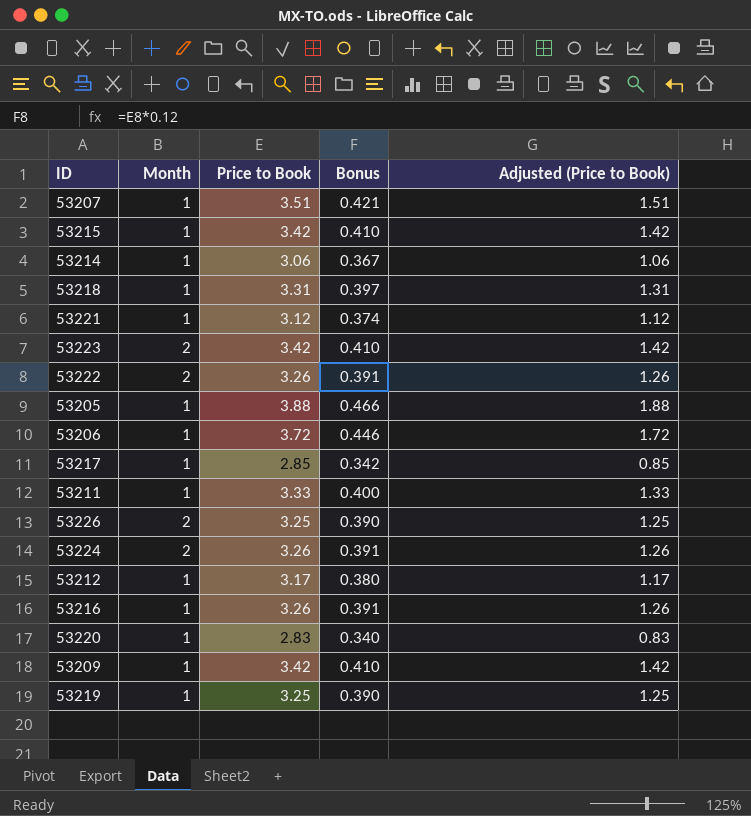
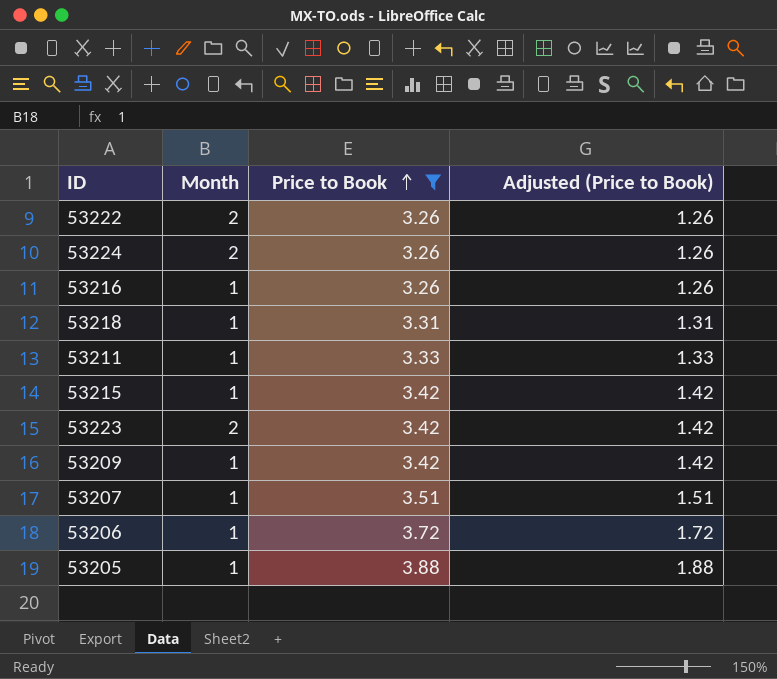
filter: none -> Price to Book >= 3.26
row order: none -> Price to Book ascending
column Bonus | formula: [Price to Book] * 0.12 -> none

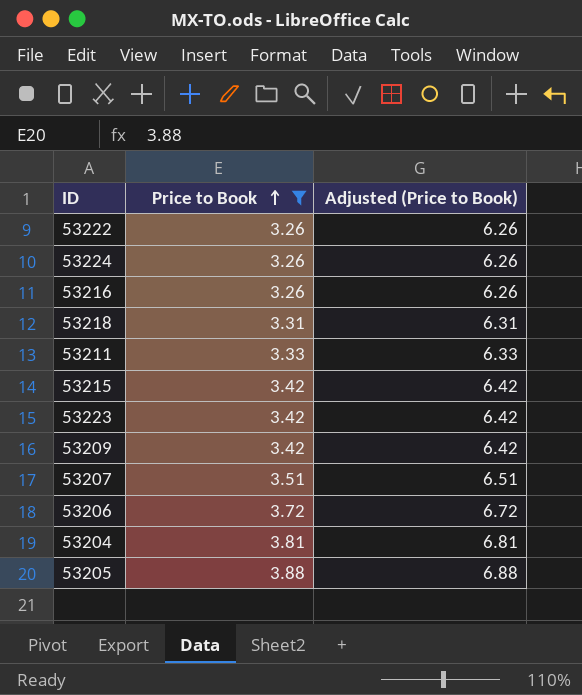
column Month | position: 2 -> none
column Adjusted (Price to Book) | formula: [Price to Book] - 2 -> [Price to Book] + 3
row 53204: none -> 3.81 | 6.81

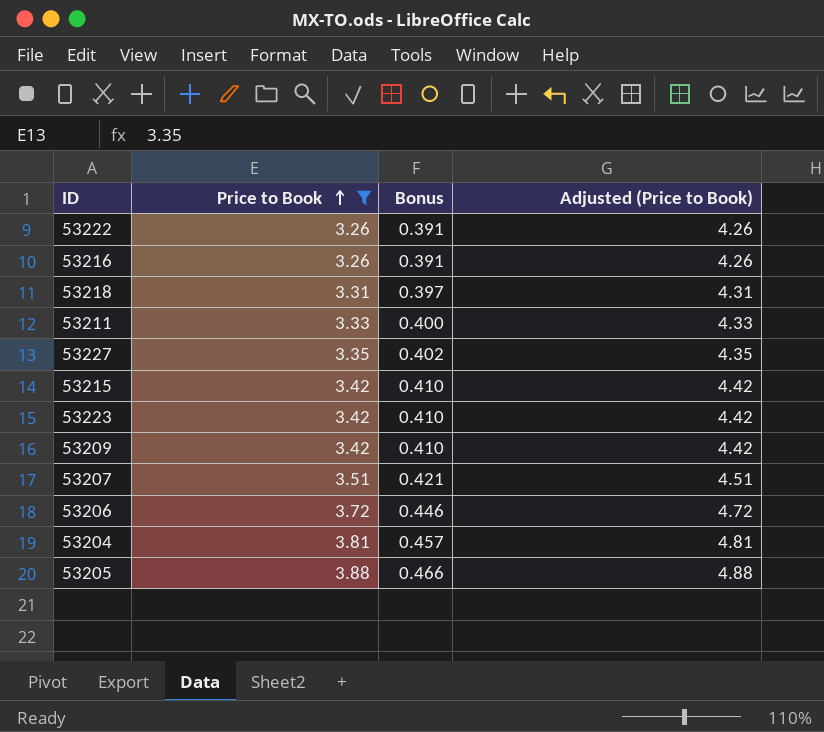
column Bonus | formula: none -> [Price to Book] * 0.12
column Adjusted (Price to Book) | formula: [Price to Book] + 3 -> [Price to Book] + 1
row 53224: 3.26 | 6.26 -> none
row 53227: none -> 3.35 | 0.402 | 4.35

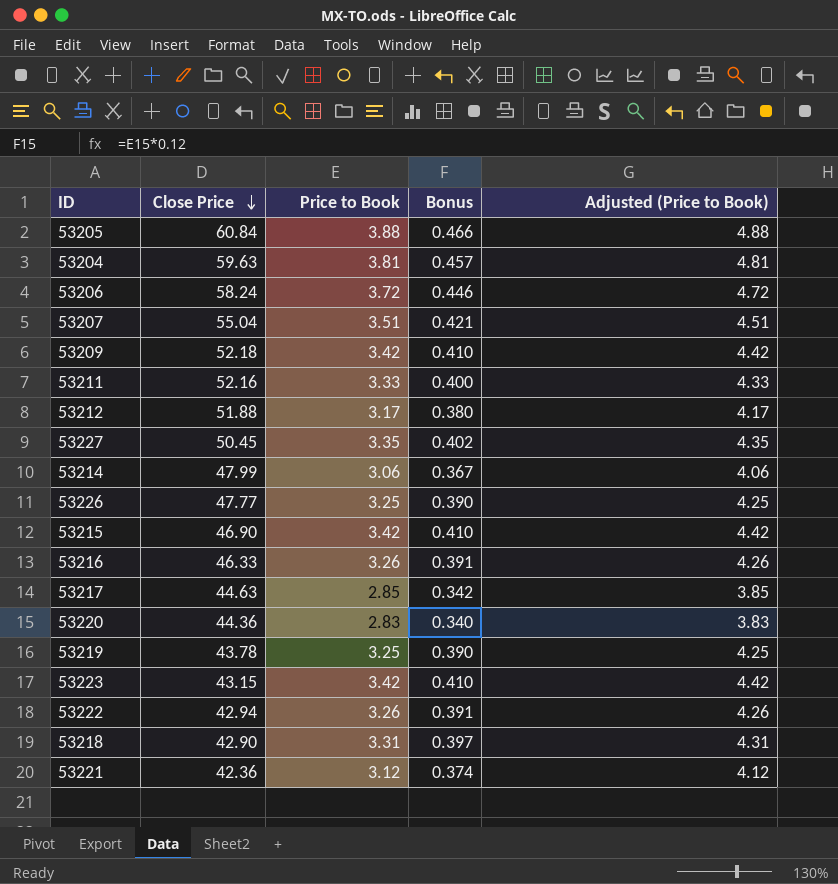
filter: Price to Book >= 3.26 -> none
row order: Price to Book ascending -> Close Price descending
column Close Price | position: none -> 2

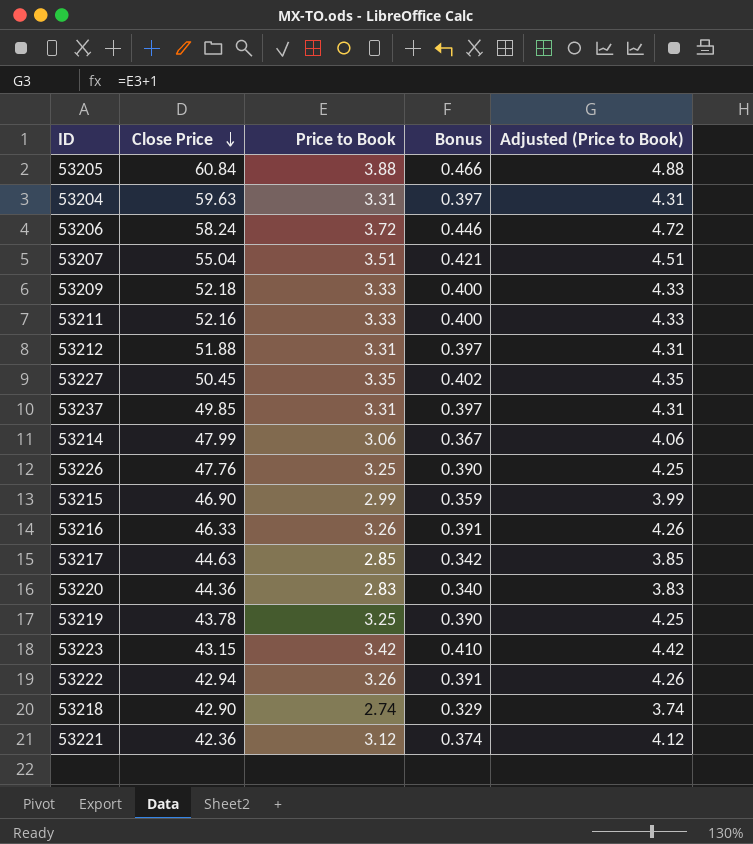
53204 | Price to Book: 3.81 -> 3.31
53204 | Bonus: 0.457 -> 0.397
53204 | Adjusted (Price to Book): 4.81 -> 4.31
53209 | Price to Book: 3.42 -> 3.33
53209 | Bonus: 0.410 -> 0.400
53209 | Adjusted (Price to Book): 4.42 -> 4.33
53212 | Price to Book: 3.17 -> 3.31
53212 | Bonus: 0.380 -> 0.397
53212 | Adjusted (Price to Book): 4.17 -> 4.31
row 53237: none -> 49.85 | 3.31 | 0.397 | 4.31
53226 | Close Price: 47.77 -> 47.76
53215 | Price to Book: 3.42 -> 2.99
53215 | Bonus: 0.410 -> 0.359
53215 | Adjusted (Price to Book): 4.42 -> 3.99
53218 | Price to Book: 3.31 -> 2.74
53218 | Bonus: 0.397 -> 0.329
53218 | Adjusted (Price to Book): 4.31 -> 3.74

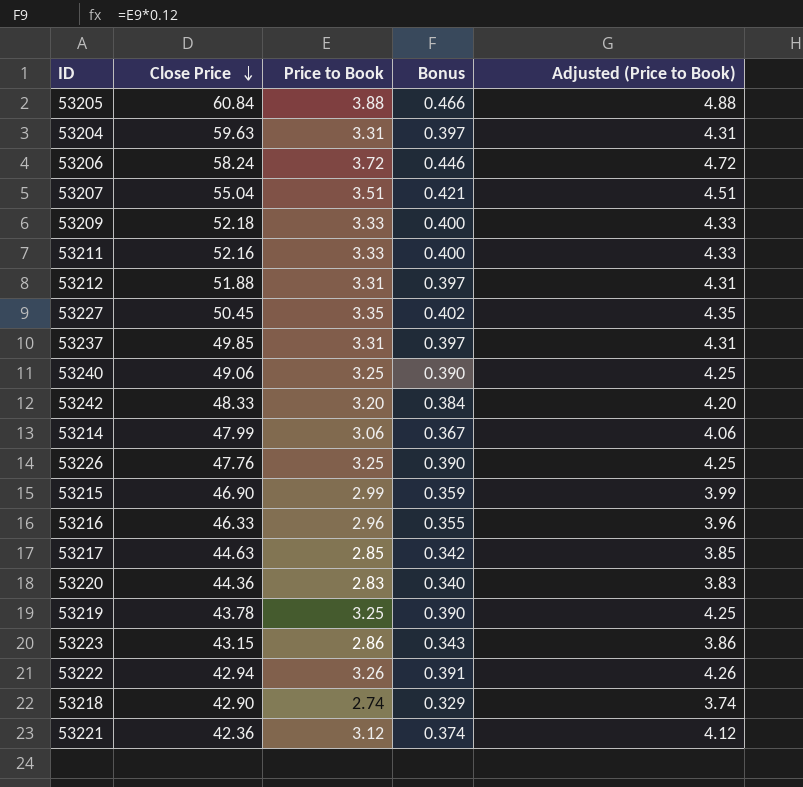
row 53240: none -> 49.06 | 3.25 | 0.390 | 4.25
row 53242: none -> 48.33 | 3.20 | 0.384 | 4.20
53216 | Price to Book: 3.26 -> 2.96
53216 | Bonus: 0.391 -> 0.355
53216 | Adjusted (Price to Book): 4.26 -> 3.96
53223 | Price to Book: 3.42 -> 2.86
53223 | Bonus: 0.410 -> 0.343
53223 | Adjusted (Price to Book): 4.42 -> 3.86

